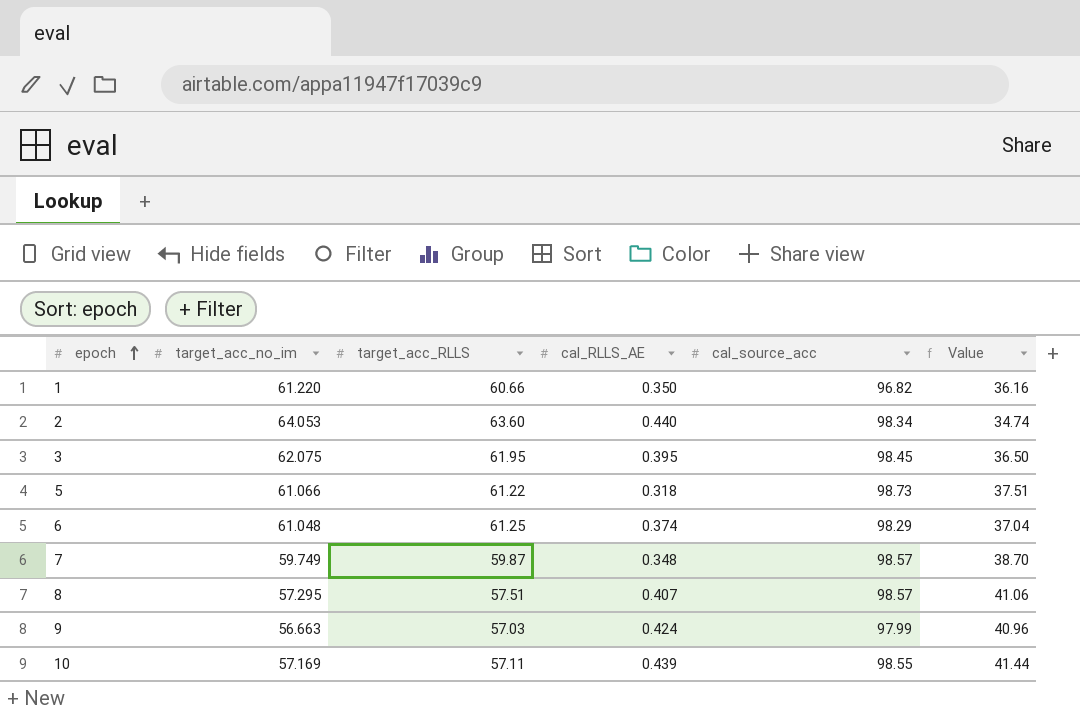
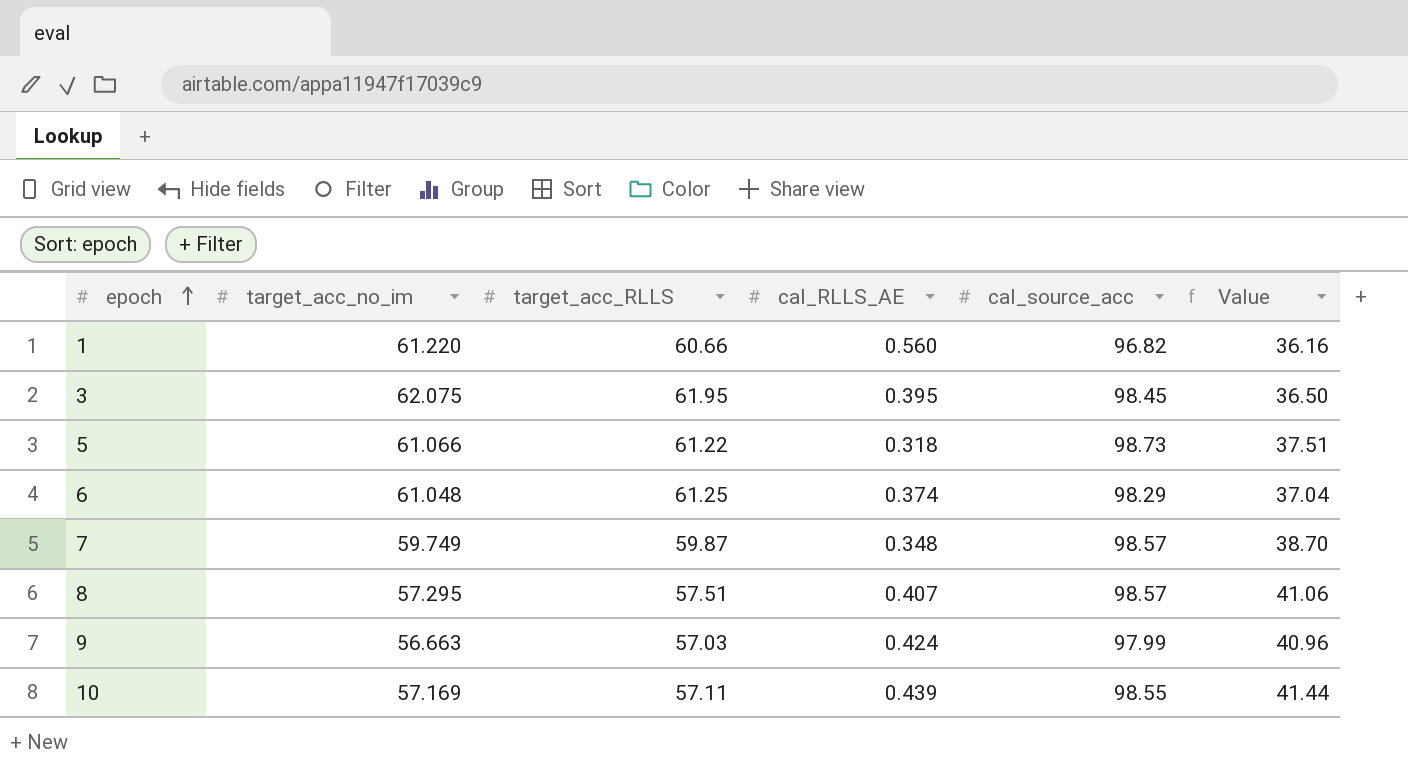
row 2: 64.053 | 63.60 | 0.440 | 98.34 | 34.74 -> none
1 | cal_RLLS_AE: 0.350 -> 0.560

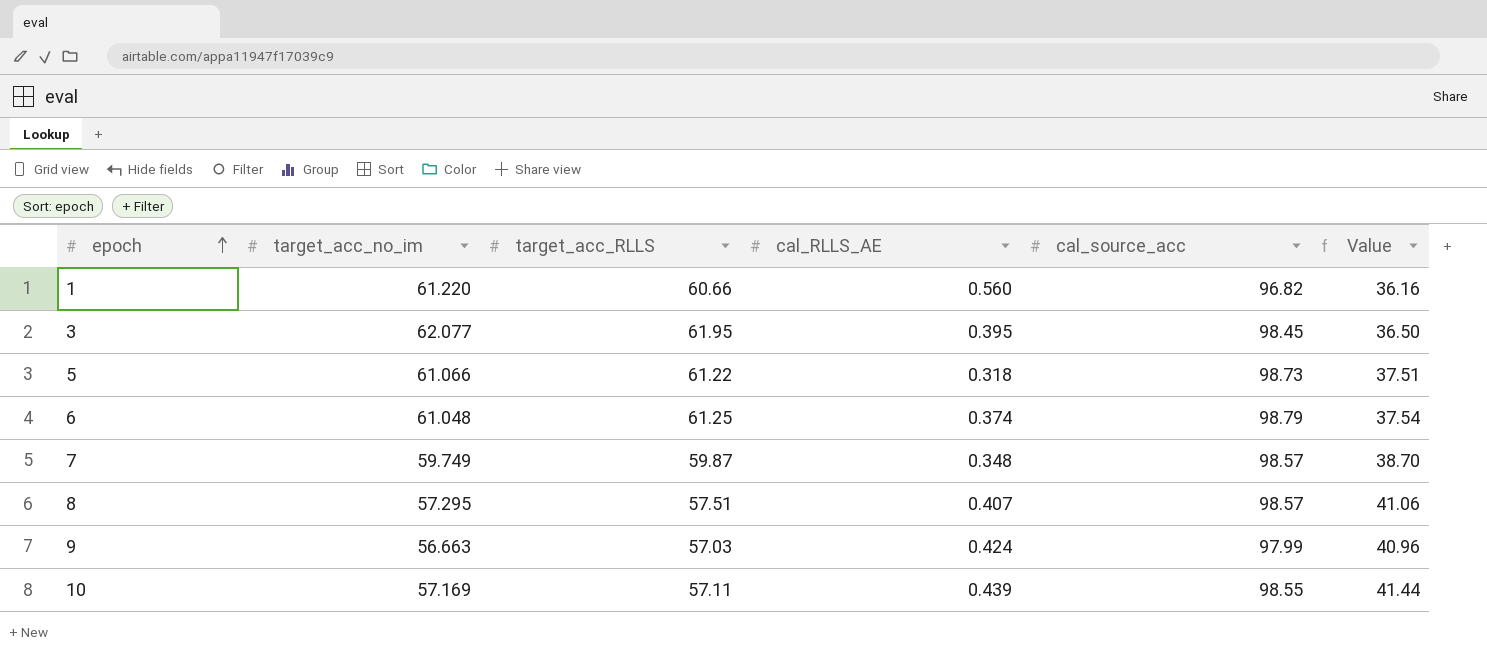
3 | target_acc_no_im: 62.075 -> 62.077
6 | cal_source_acc: 98.29 -> 98.79
6 | Value: 37.04 -> 37.54

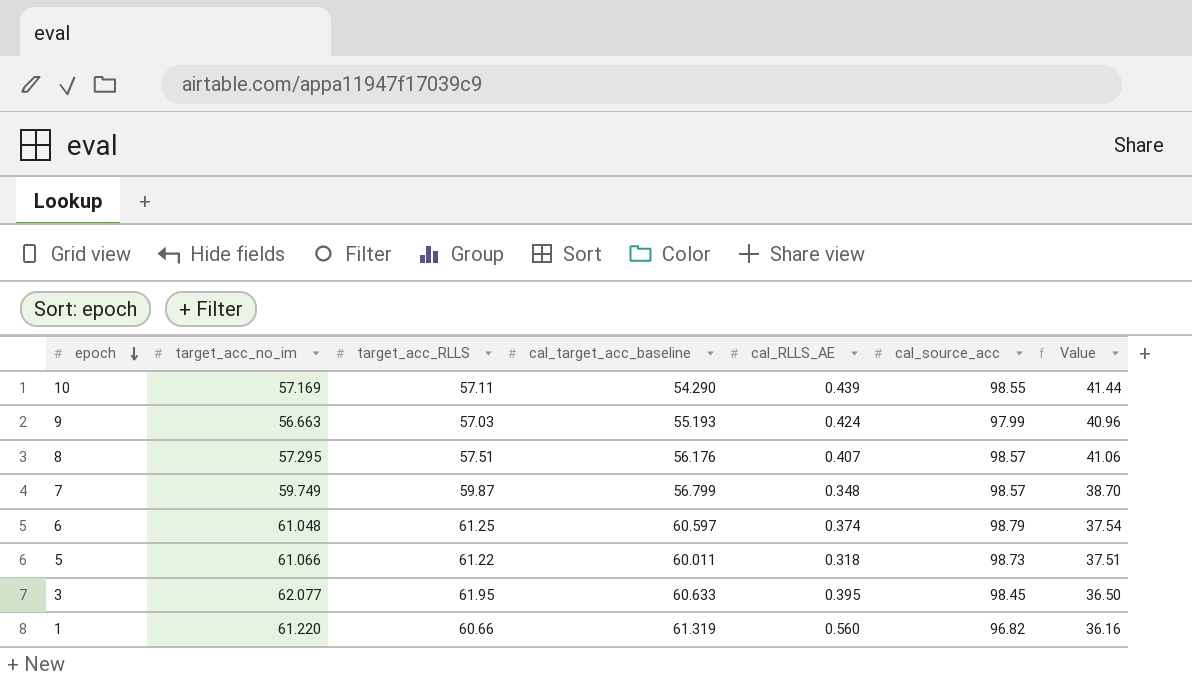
row order: epoch ascending -> epoch descending
column cal_target_acc_baseline | position: none -> 4

